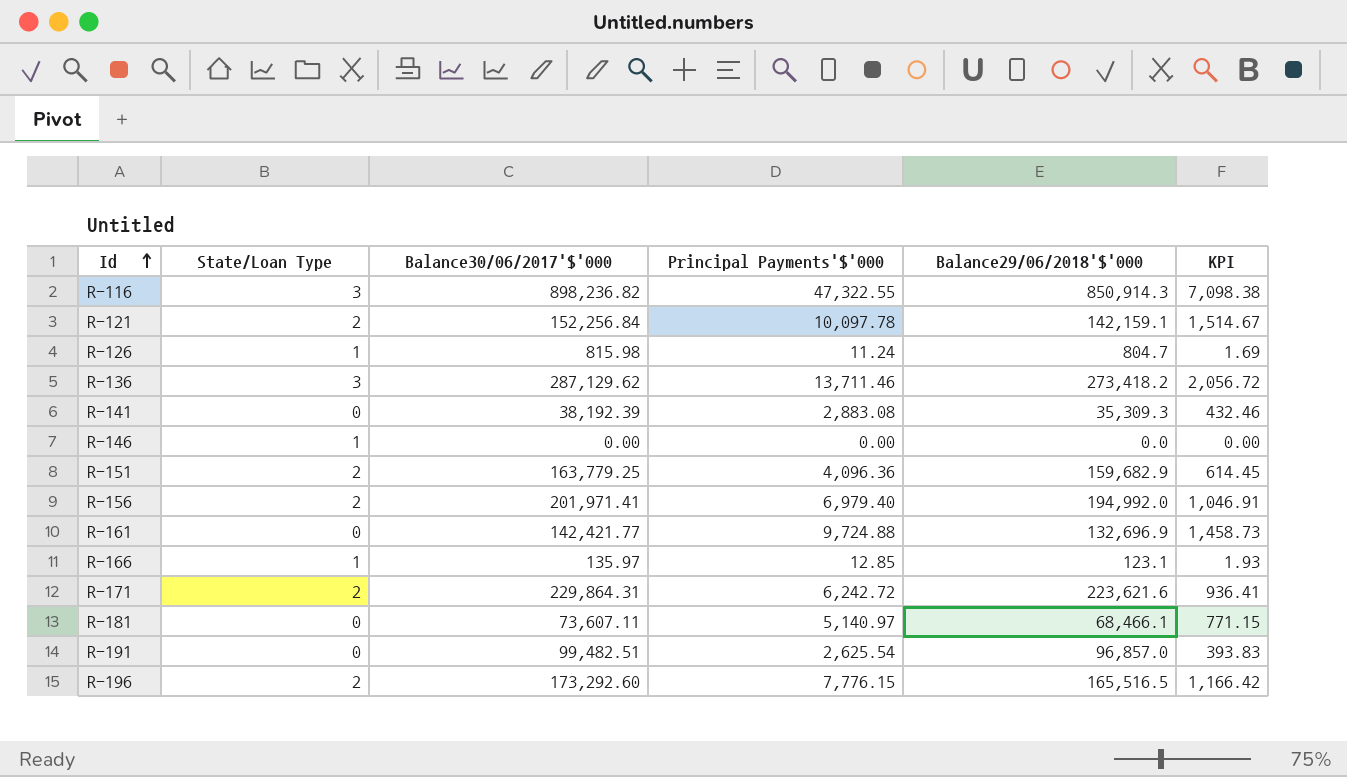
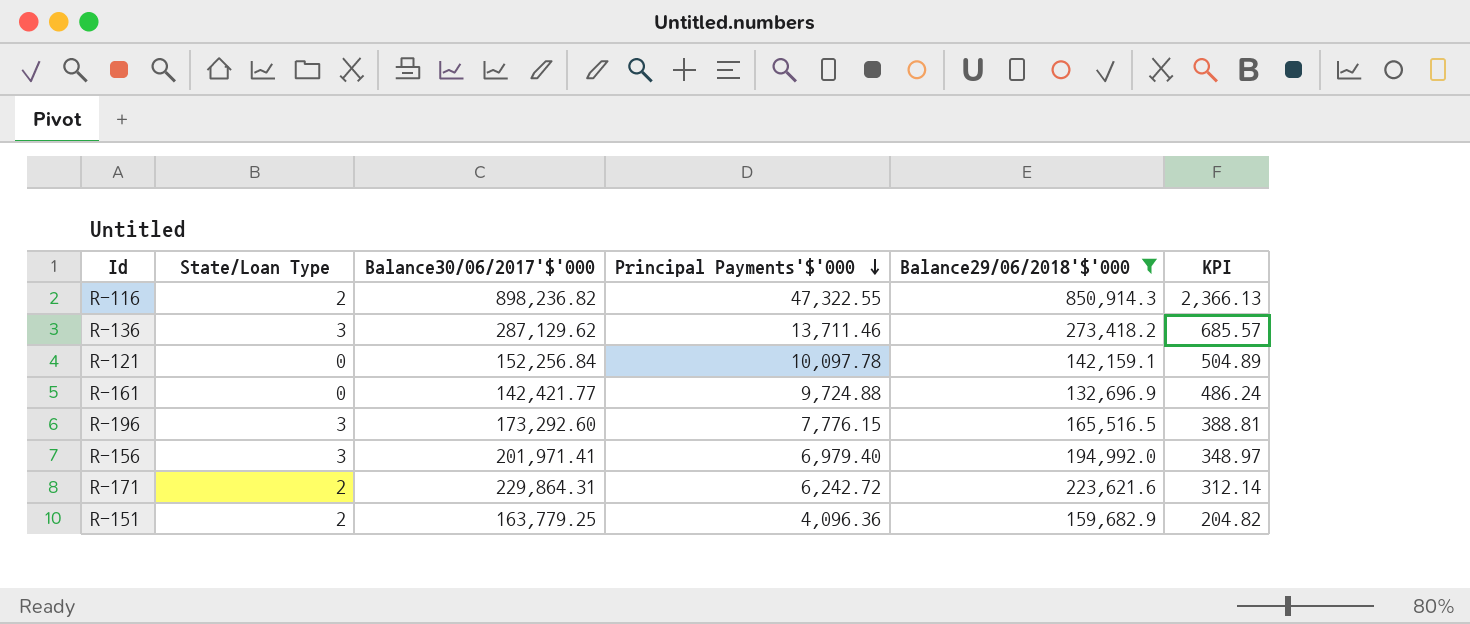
filter: none -> Balance29/06/2018'$'000 >= 132,696.9
row order: Id ascending -> Principal Payments'$'000 descending
column KPI | formula: [Principal Payments'$'000] * 0.15 -> [Principal Payments'$'000] * 0.05
R-116 | State/Loan Type: 3 -> 2
R-121 | State/Loan Type: 2 -> 0
R-196 | State/Loan Type: 2 -> 3
R-156 | State/Loan Type: 2 -> 3

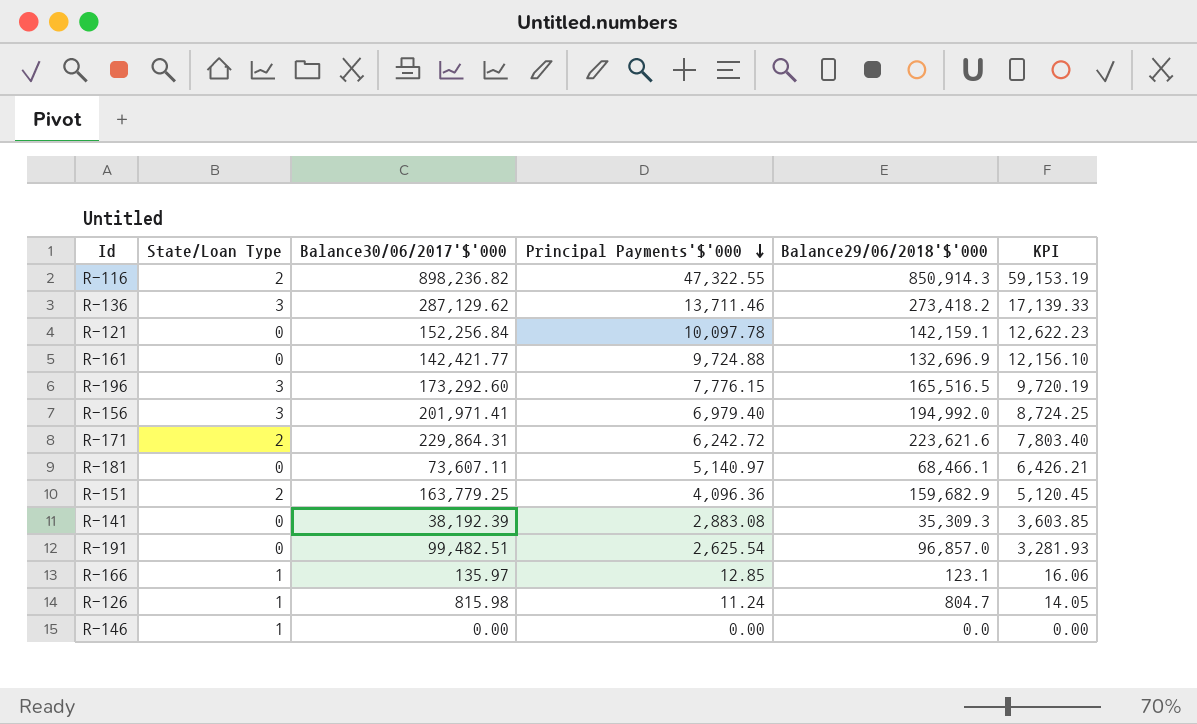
filter: Balance29/06/2018'$'000 >= 132,696.9 -> none
column KPI | formula: [Principal Payments'$'000] * 0.05 -> [Principal Payments'$'000] * 1.25

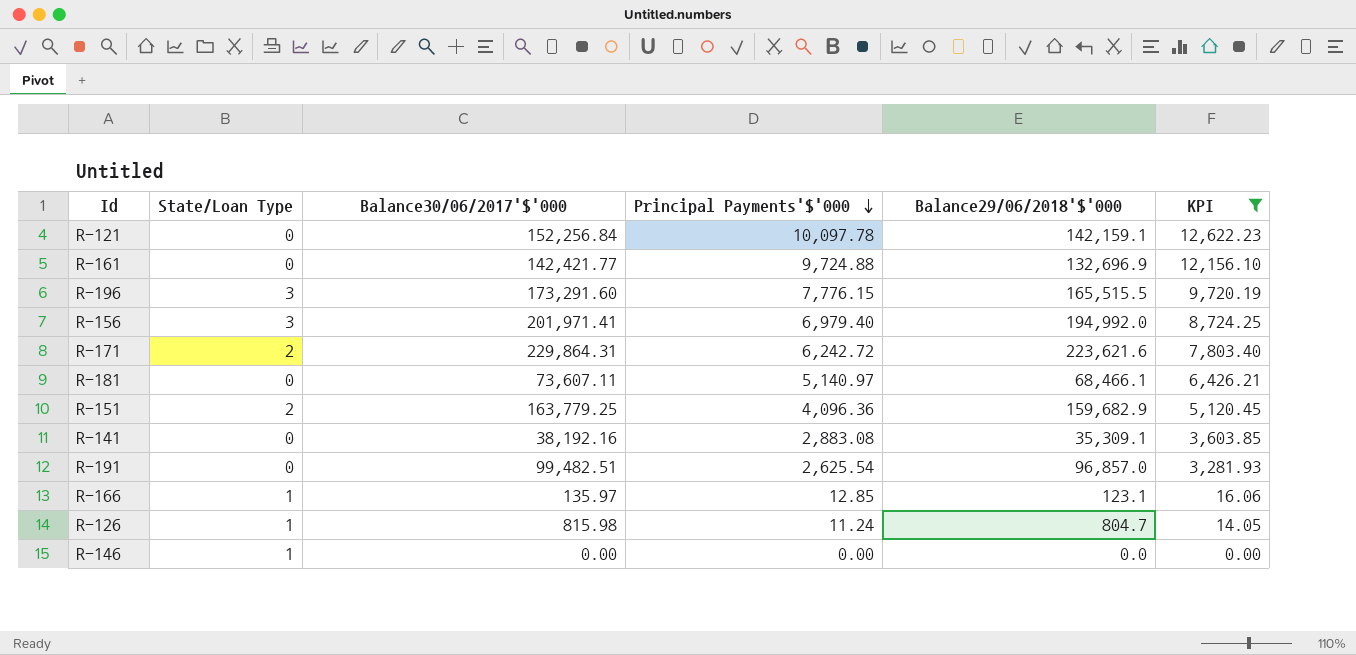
filter: none -> KPI <= 12,622.23
R-196 | Balance30/06/2017'$'000: 173,292.60 -> 173,291.60
R-196 | Balance29/06/2018'$'000: 165,516.5 -> 165,515.5
R-141 | Balance30/06/2017'$'000: 38,192.39 -> 38,192.16
R-141 | Balance29/06/2018'$'000: 35,309.3 -> 35,309.1

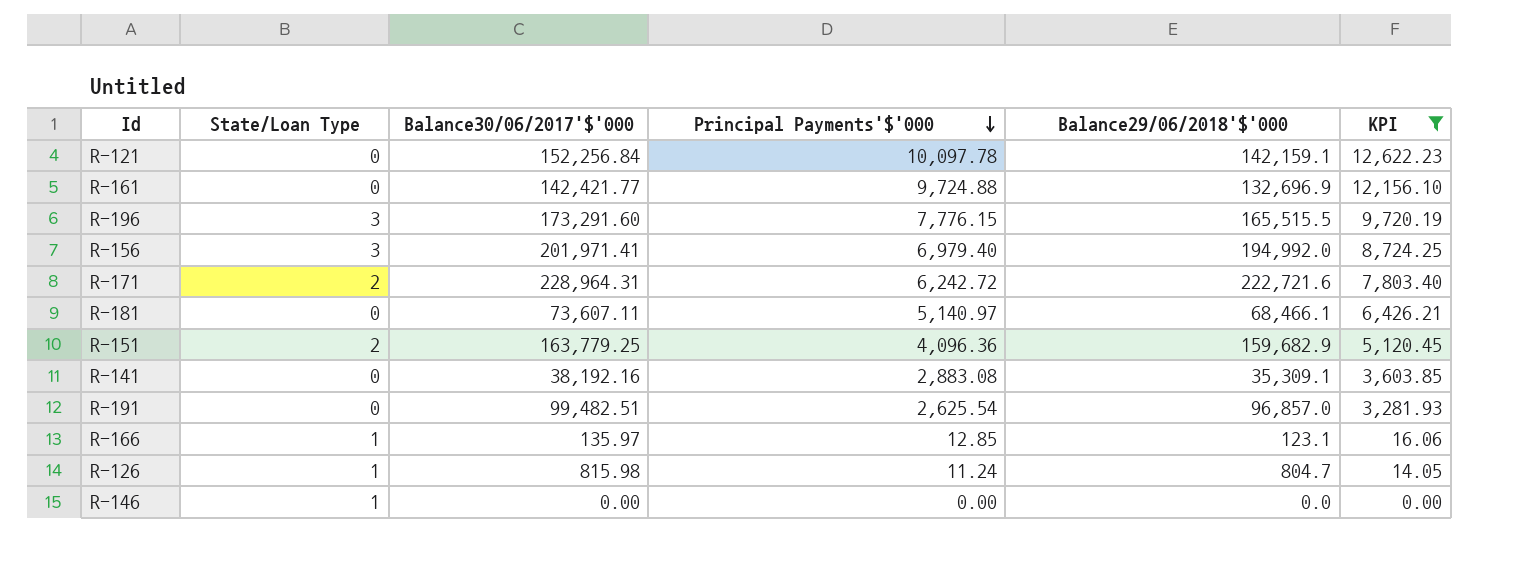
R-171 | Balance30/06/2017'$'000: 229,864.31 -> 228,964.31
R-171 | Balance29/06/2018'$'000: 223,621.6 -> 222,721.6

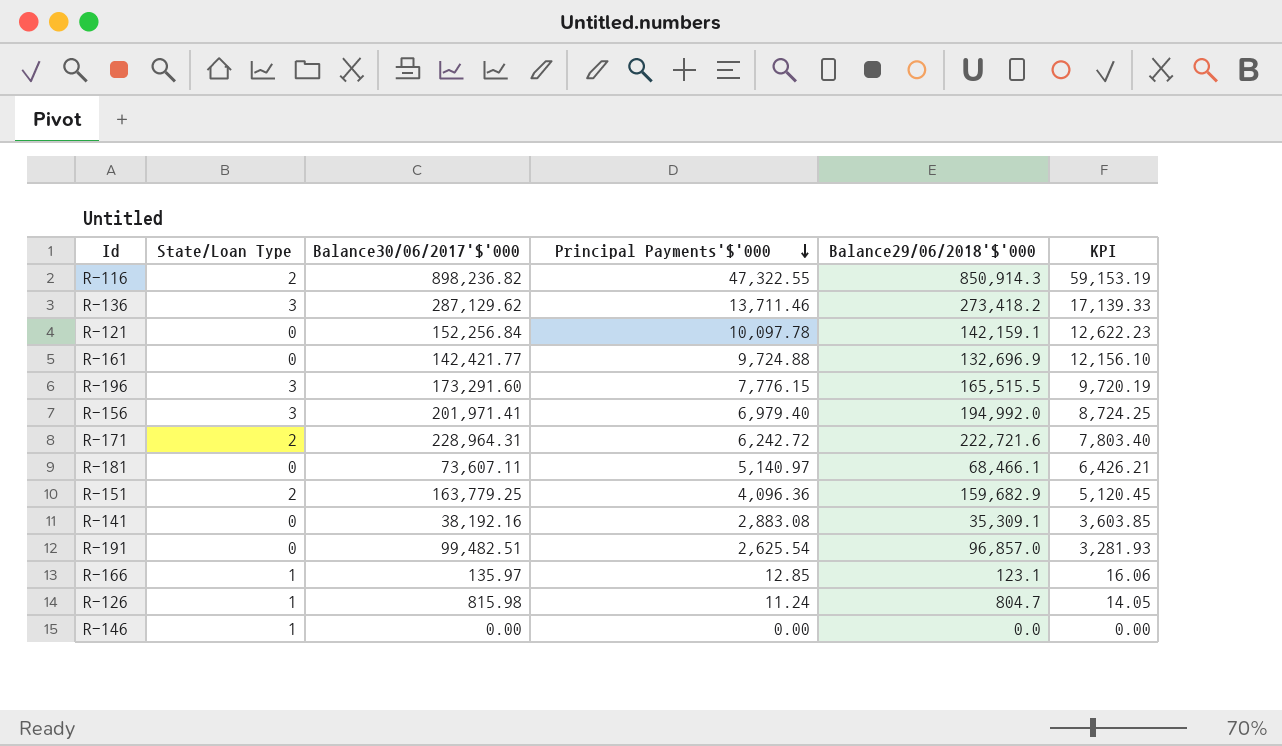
filter: KPI <= 12,622.23 -> none

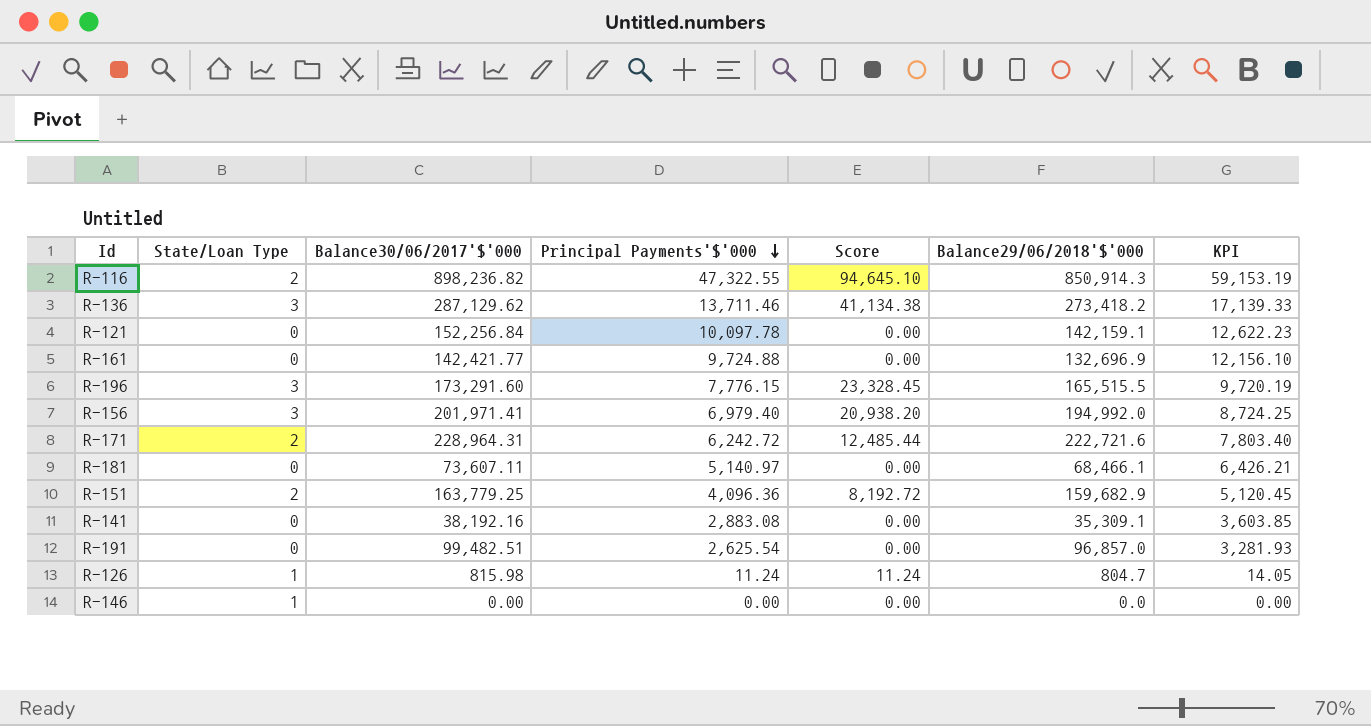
column Score | formula: none -> [State/Loan Type] * [Principal Payments'$'000]
row R-166: 1 | 135.97 | 12.85 | 123.1 | 16.06 -> none

